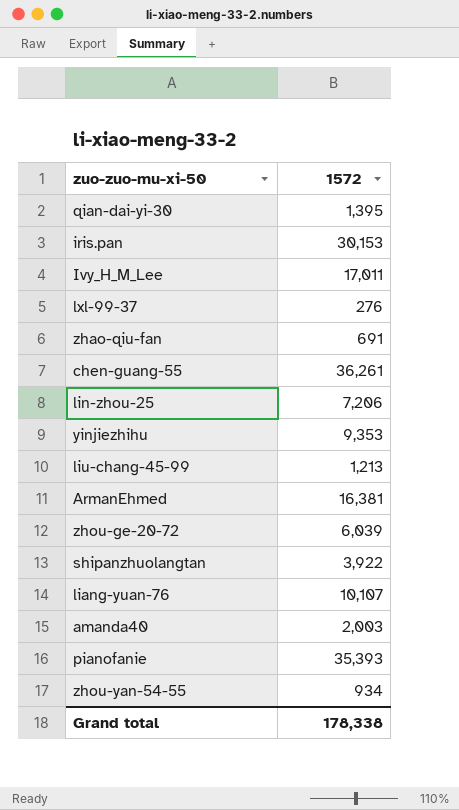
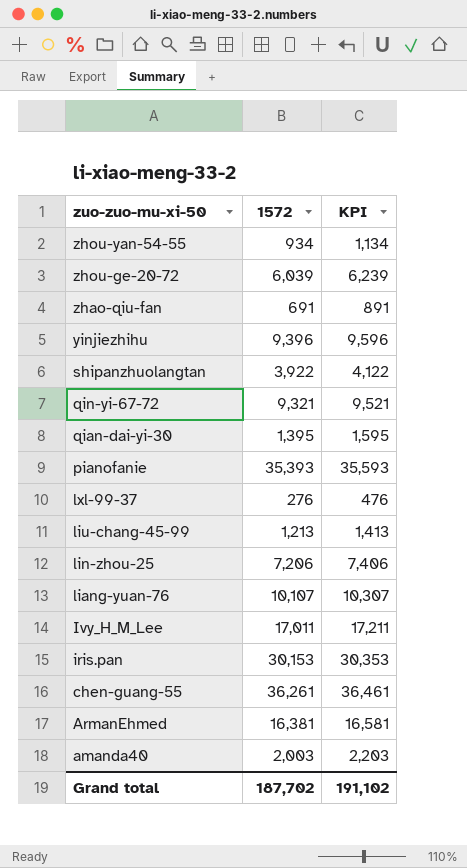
row order: none -> zuo-zuo-mu-xi-50 descending
column KPI | formula: none -> [1572] + 200
yinjiezhihu | 1572: 9,353 -> 9,396
row qin-yi-67-72: none -> 9,321 | 9,521
Grand total | 1572: 178,338 -> 187,702

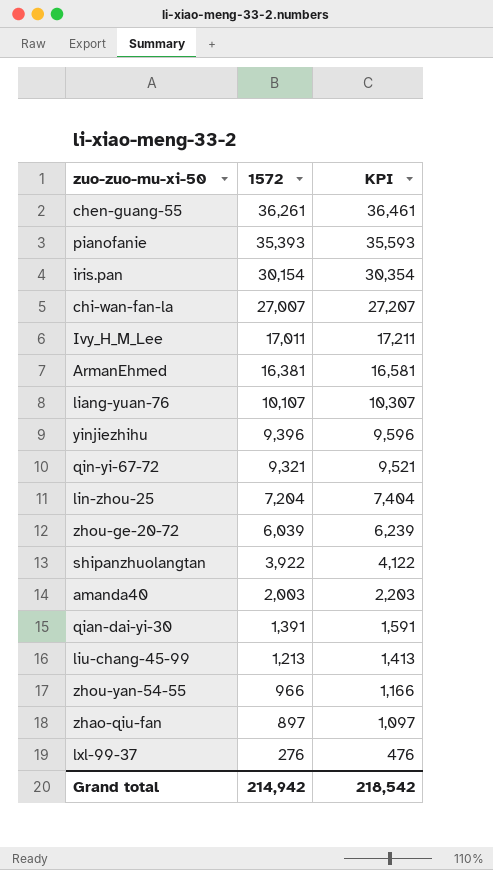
row order: zuo-zuo-mu-xi-50 descending -> 1572 descending
iris.pan | 1572: 30,153 -> 30,154
iris.pan | KPI: 30,353 -> 30,354
row chi-wan-fan-la: none -> 27,007 | 27,207
lin-zhou-25 | 1572: 7,206 -> 7,204
lin-zhou-25 | KPI: 7,406 -> 7,404
qian-dai-yi-30 | 1572: 1,395 -> 1,391
qian-dai-yi-30 | KPI: 1,595 -> 1,591
zhou-yan-54-55 | 1572: 934 -> 966
zhou-yan-54-55 | KPI: 1,134 -> 1,166
zhao-qiu-fan | 1572: 691 -> 897
zhao-qiu-fan | KPI: 891 -> 1,097
Grand total | 1572: 187,702 -> 214,942
Grand total | KPI: 191,102 -> 218,542

